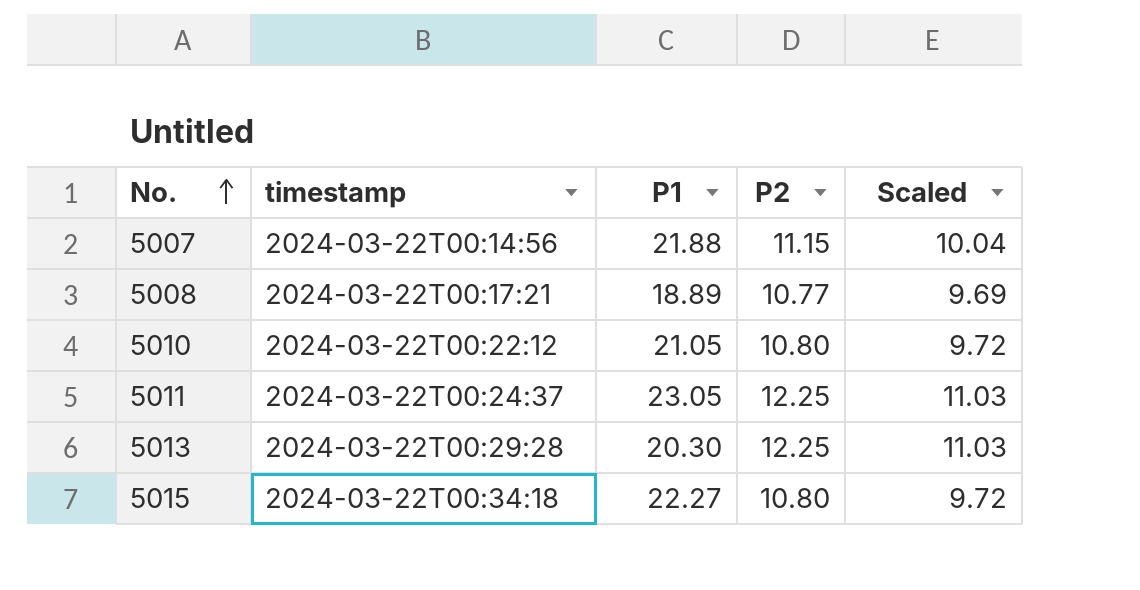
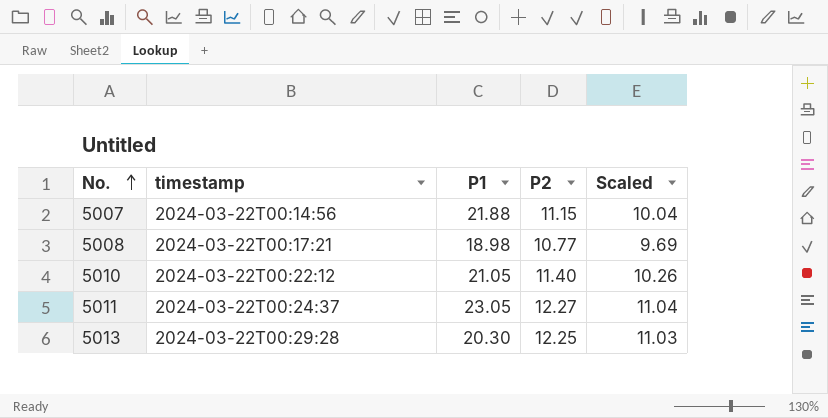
row 5015: 2024-03-22T00:34:18 | 22.27 | 10.80 | 9.72 -> none
5008 | P1: 18.89 -> 18.98
5010 | P2: 10.80 -> 11.40
5010 | Scaled: 9.72 -> 10.26
5011 | P2: 12.25 -> 12.27
5011 | Scaled: 11.03 -> 11.04

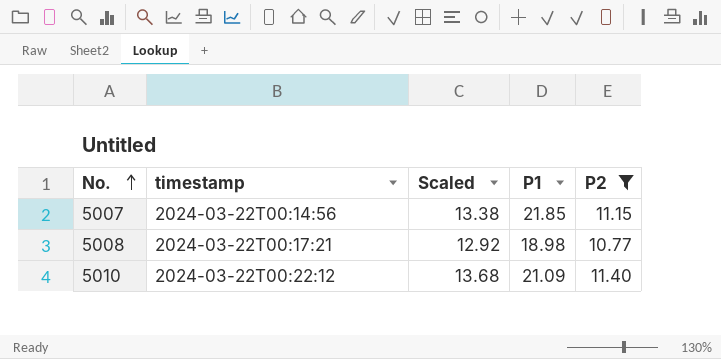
filter: none -> P2 <= 11.40
column Scaled | formula: [P2] * 0.9 -> [P2] * 1.2
column Scaled | position: 5 -> 3
5007 | P1: 21.88 -> 21.85
5010 | P1: 21.05 -> 21.09

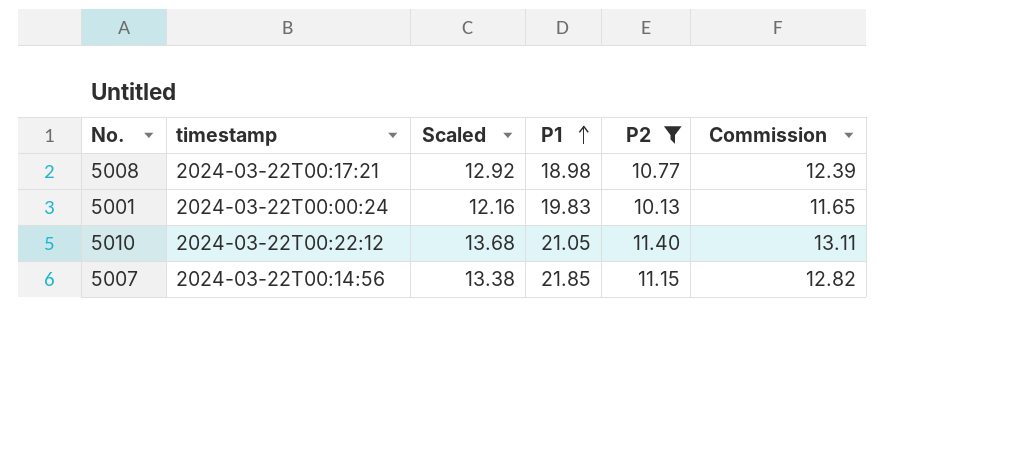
row order: No. ascending -> P1 ascending
column Commission | formula: none -> [P2] * 1.15
row 5001: none -> 2024-03-22T00:00:24 | 12.16 | 19.83 | 10.13 | 11.65
5010 | P1: 21.09 -> 21.05

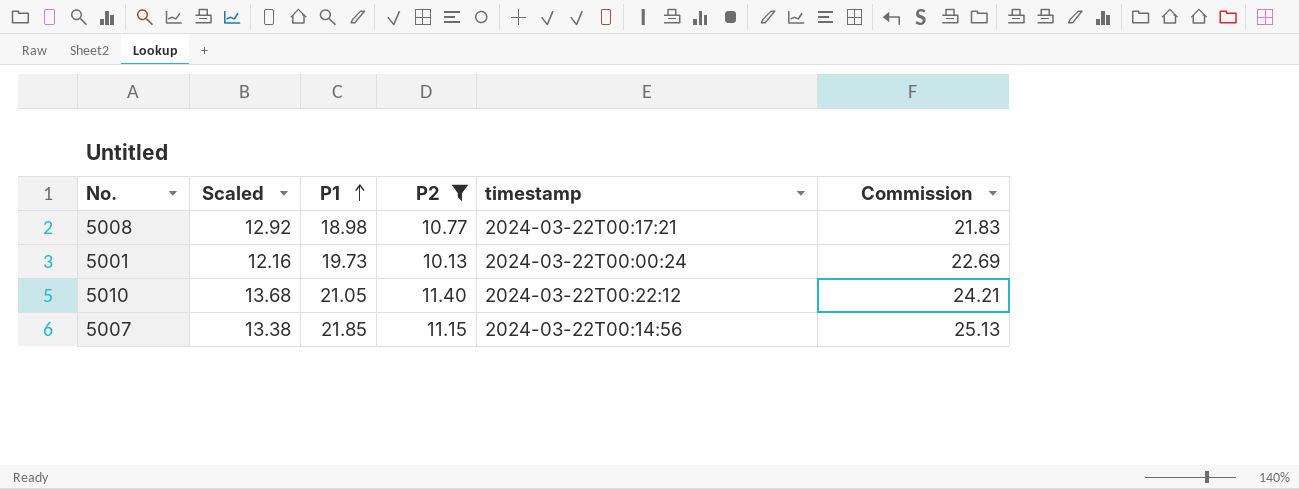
column timestamp | position: 2 -> 5
column Commission | formula: [P2] * 1.15 -> [P1] * 1.15
5001 | P1: 19.83 -> 19.73

